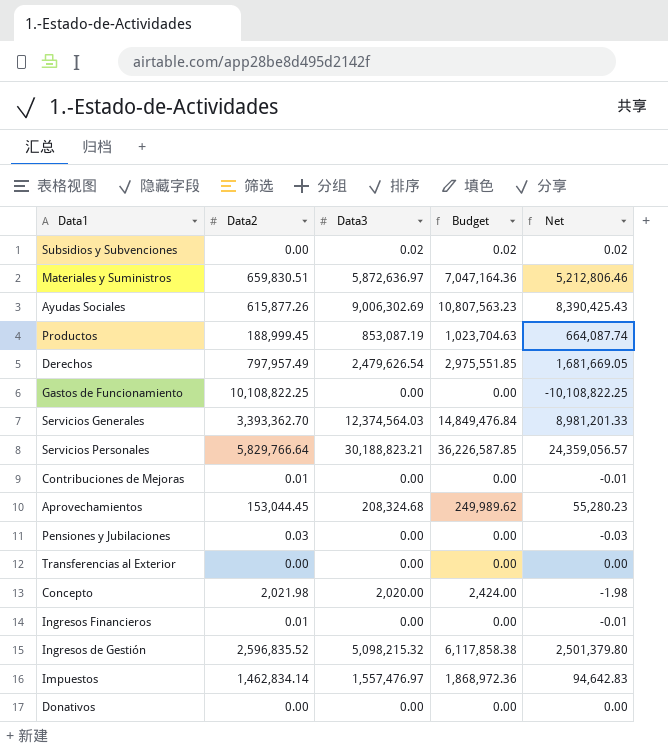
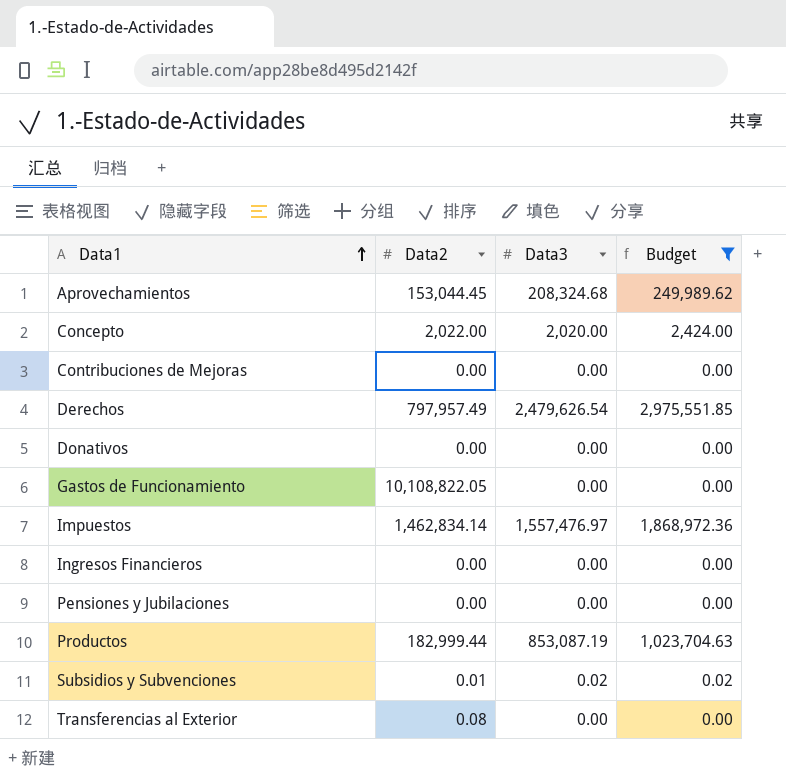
filter: none -> Budget <= 2,975,551.85
row order: none -> Data1 ascending
column Net | formula: [Data3] - [Data2] -> none
Concepto | Data2: 2,021.98 -> 2,022.00
Contribuciones de Mejoras | Data2: 0.01 -> 0.00
Gastos de Funcionamiento | Data2: 10,108,822.25 -> 10,108,822.05
Ingresos Financieros | Data2: 0.01 -> 0.00
Pensiones y Jubilaciones | Data2: 0.03 -> 0.00
Productos | Data2: 188,999.45 -> 182,999.44
Subsidios y Subvenciones | Data2: 0.00 -> 0.01
Transferencias al Exterior | Data2: 0.00 -> 0.08

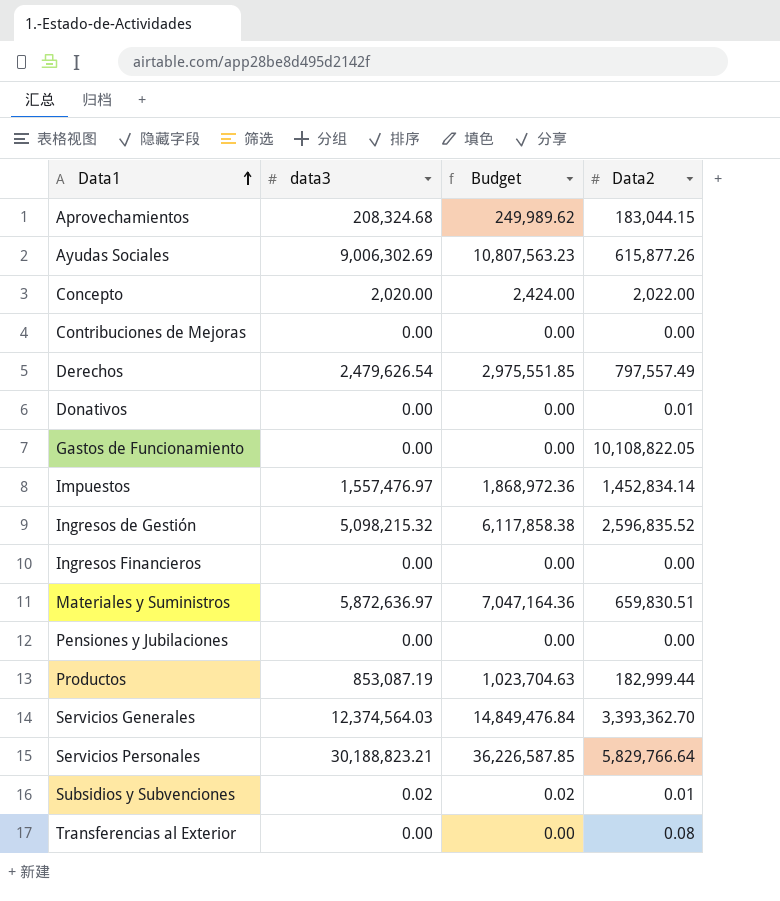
filter: Budget <= 2,975,551.85 -> none
column name: Data3 -> data3
column Data2 | position: 2 -> 4
Aprovechamientos | Data2: 153,044.45 -> 183,044.15
Derechos | Data2: 797,957.49 -> 797,557.49
Donativos | Data2: 0.00 -> 0.01
Impuestos | Data2: 1,462,834.14 -> 1,452,834.14

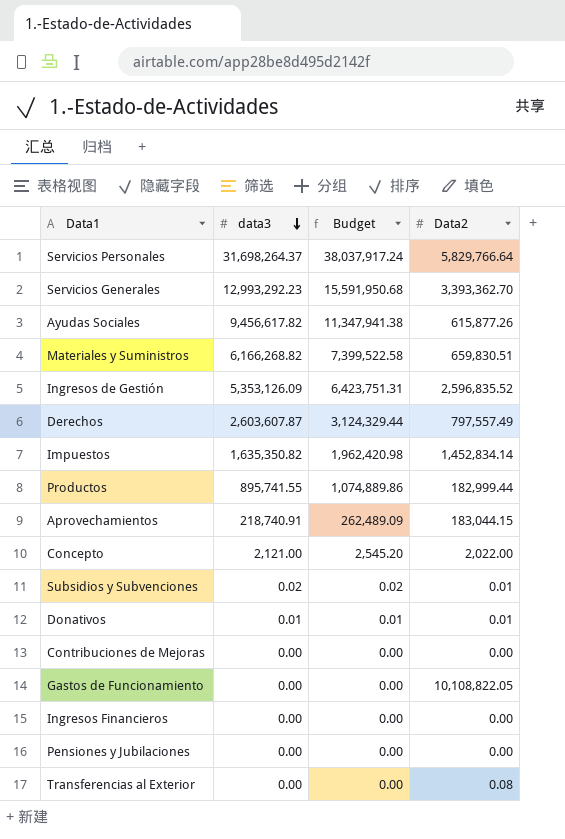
row order: Data1 ascending -> data3 descending
Servicios Personales | data3: 30,188,823.21 -> 31,698,264.37
Servicios Personales | Budget: 36,226,587.85 -> 38,037,917.24
Servicios Generales | data3: 12,374,564.03 -> 12,993,292.23
Servicios Generales | Budget: 14,849,476.84 -> 15,591,950.68
Ayudas Sociales | data3: 9,006,302.69 -> 9,456,617.82
Ayudas Sociales | Budget: 10,807,563.23 -> 11,347,941.38
Materiales y Suministros | data3: 5,872,636.97 -> 6,166,268.82
Materiales y Suministros | Budget: 7,047,164.36 -> 7,399,522.58
Ingresos de Gestión | data3: 5,098,215.32 -> 5,353,126.09
Ingresos de Gestión | Budget: 6,117,858.38 -> 6,423,751.31
Derechos | data3: 2,479,626.54 -> 2,603,607.87
Derechos | Budget: 2,975,551.85 -> 3,124,329.44
Impuestos | data3: 1,557,476.97 -> 1,635,350.82
Impuestos | Budget: 1,868,972.36 -> 1,962,420.98
Productos | data3: 853,087.19 -> 895,741.55
Productos | Budget: 1,023,704.63 -> 1,074,889.86
Aprovechamientos | data3: 208,324.68 -> 218,740.91
Aprovechamientos | Budget: 249,989.62 -> 262,489.09
Concepto | data3: 2,020.00 -> 2,121.00
Concepto | Budget: 2,424.00 -> 2,545.20
Donativos | data3: 0.00 -> 0.01
Donativos | Budget: 0.00 -> 0.01

